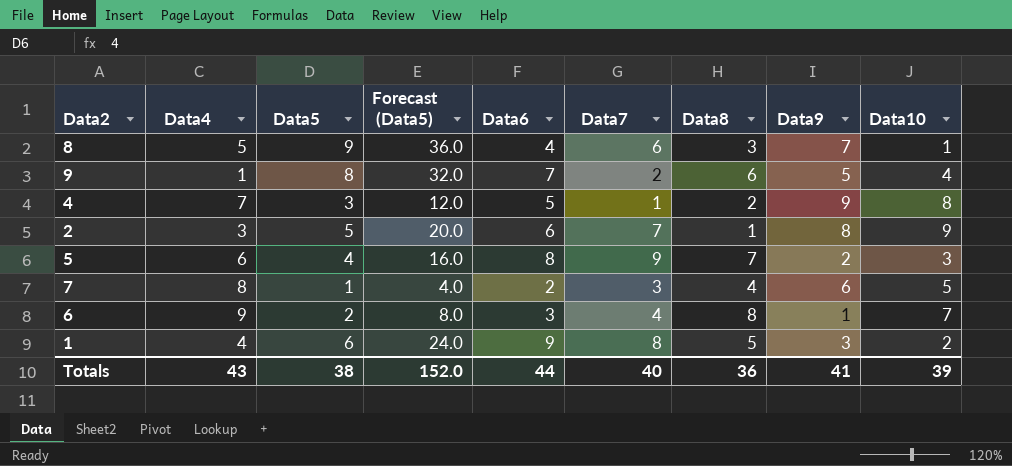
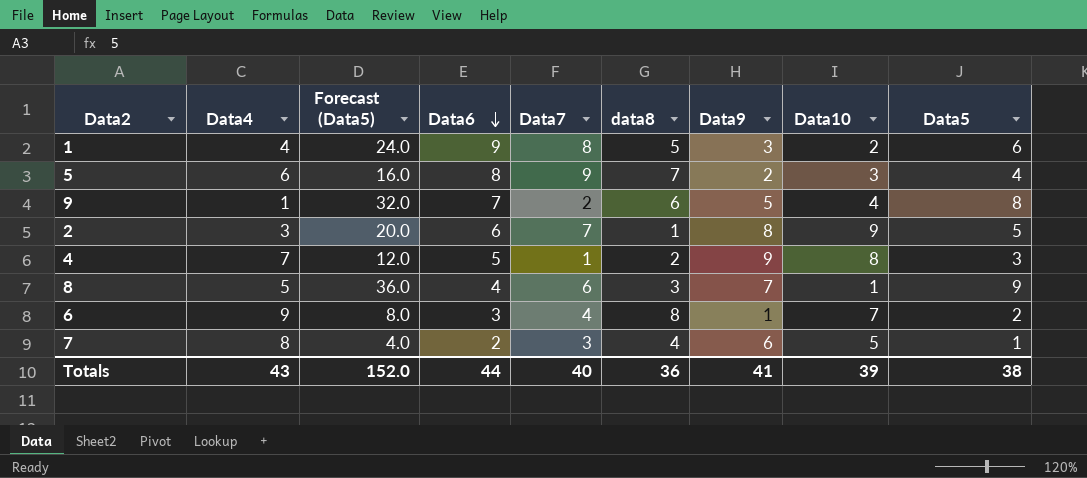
row order: none -> Data6 descending
column name: Data8 -> data8
column Data5 | position: 3 -> 9

